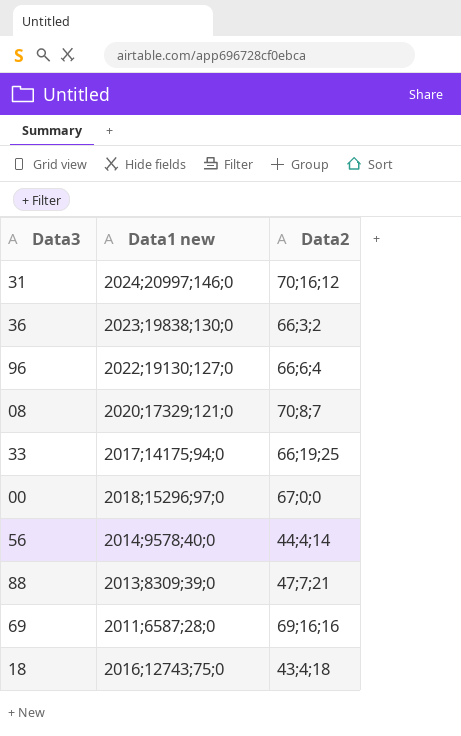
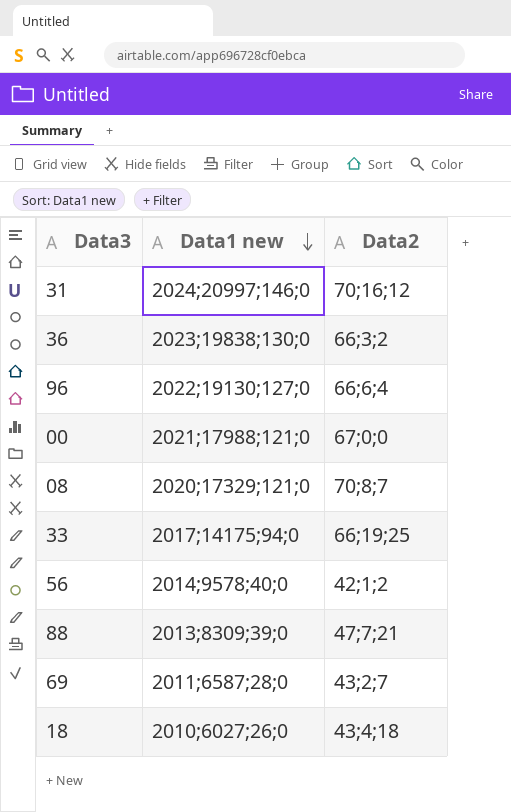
row order: none -> Data1 new descending
00 | Data1 new: 2018;15296;97;0 -> 2021;17988;121;0
56 | Data2: 44;4;14 -> 42;1;2
69 | Data2: 69;16;16 -> 43;2;7
18 | Data1 new: 2016;12743;75;0 -> 2010;6027;26;0

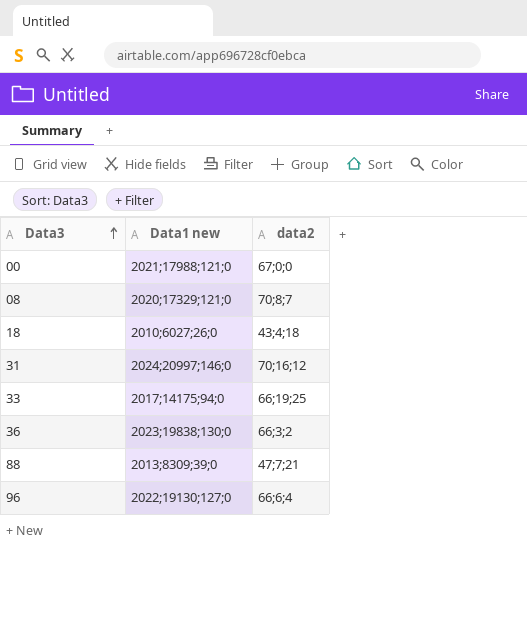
row order: Data1 new descending -> Data3 ascending
column name: Data2 -> data2
row 56: 2014;9578;40;0 | 42;1;2 -> none
row 69: 2011;6587;28;0 | 43;2;7 -> none

